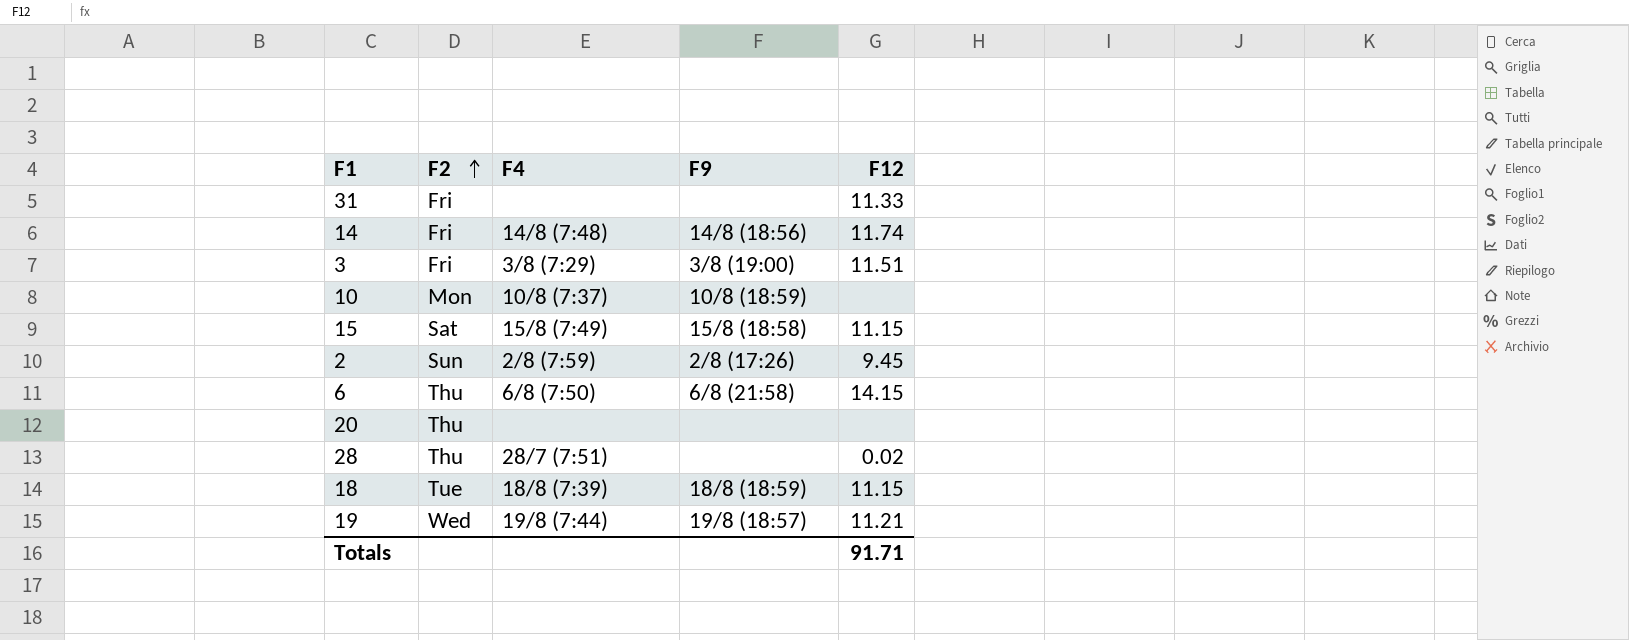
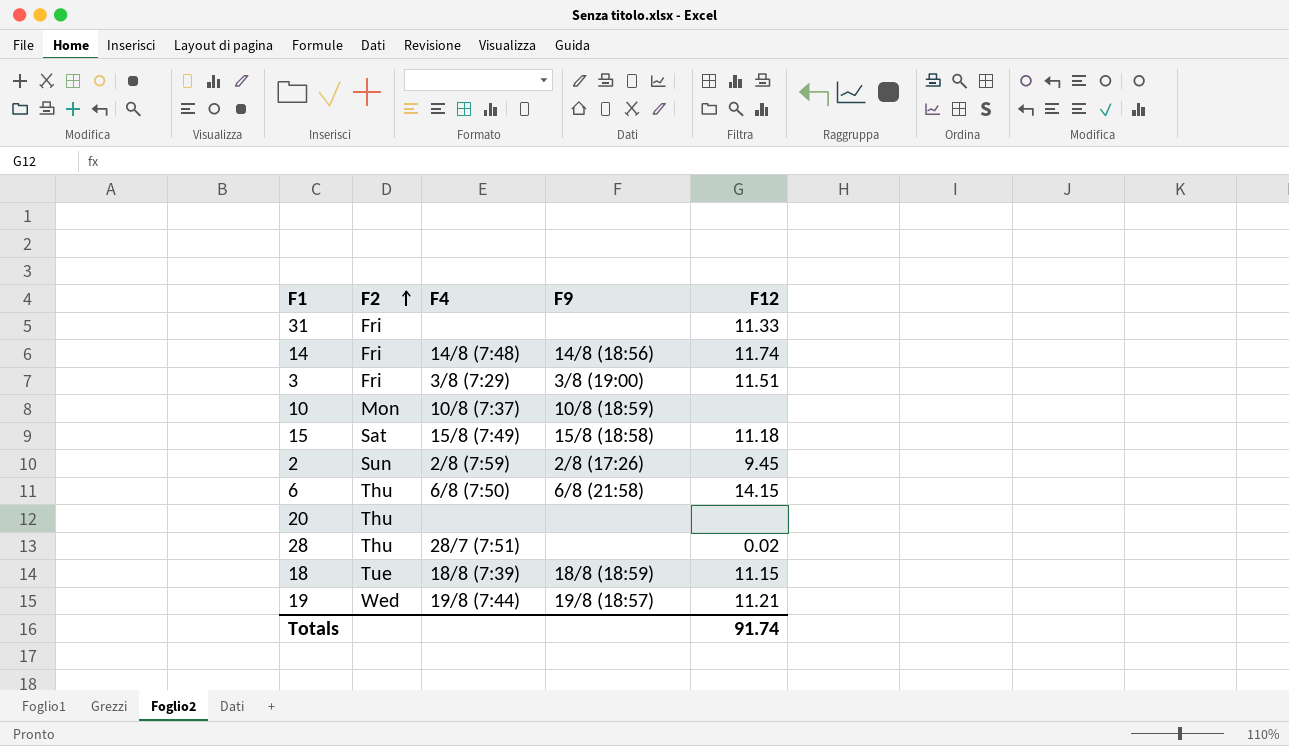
15 | F12: 11.15 -> 11.18
Totals | F12: 91.71 -> 91.74

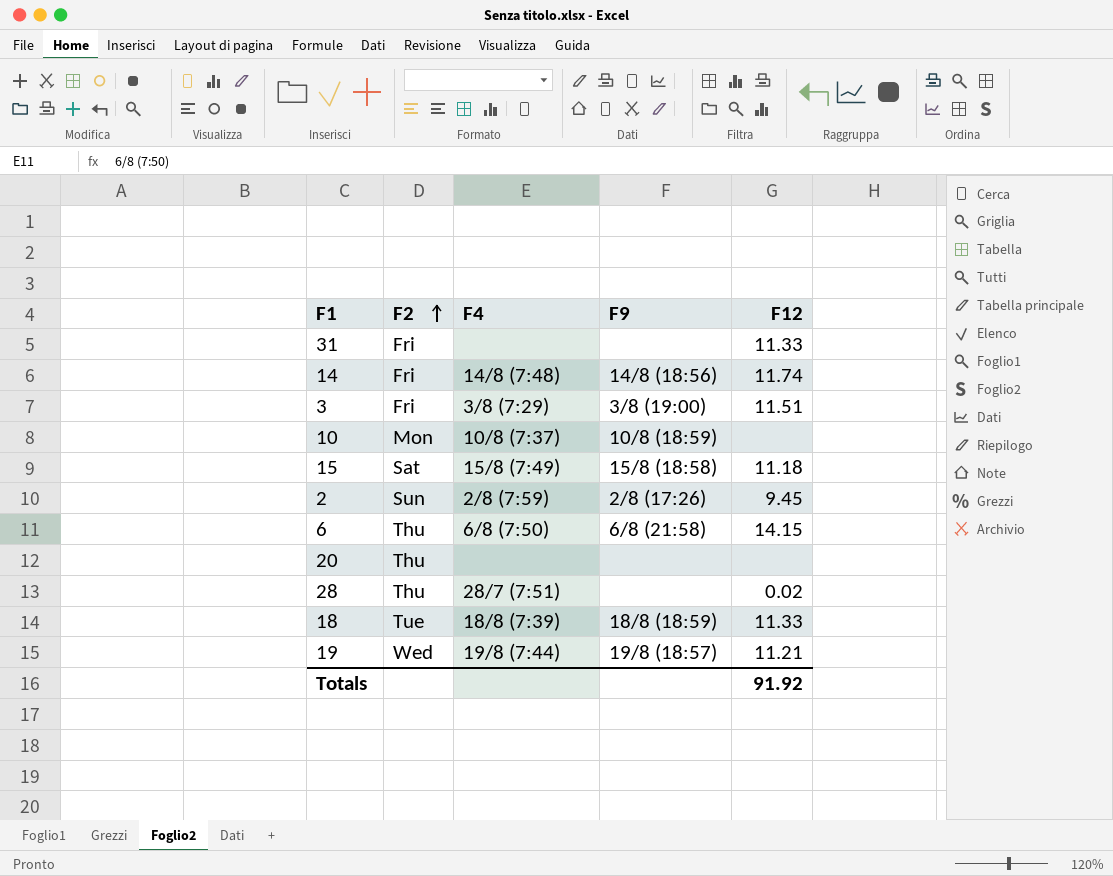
18 | F12: 11.15 -> 11.33
Totals | F12: 91.74 -> 91.92

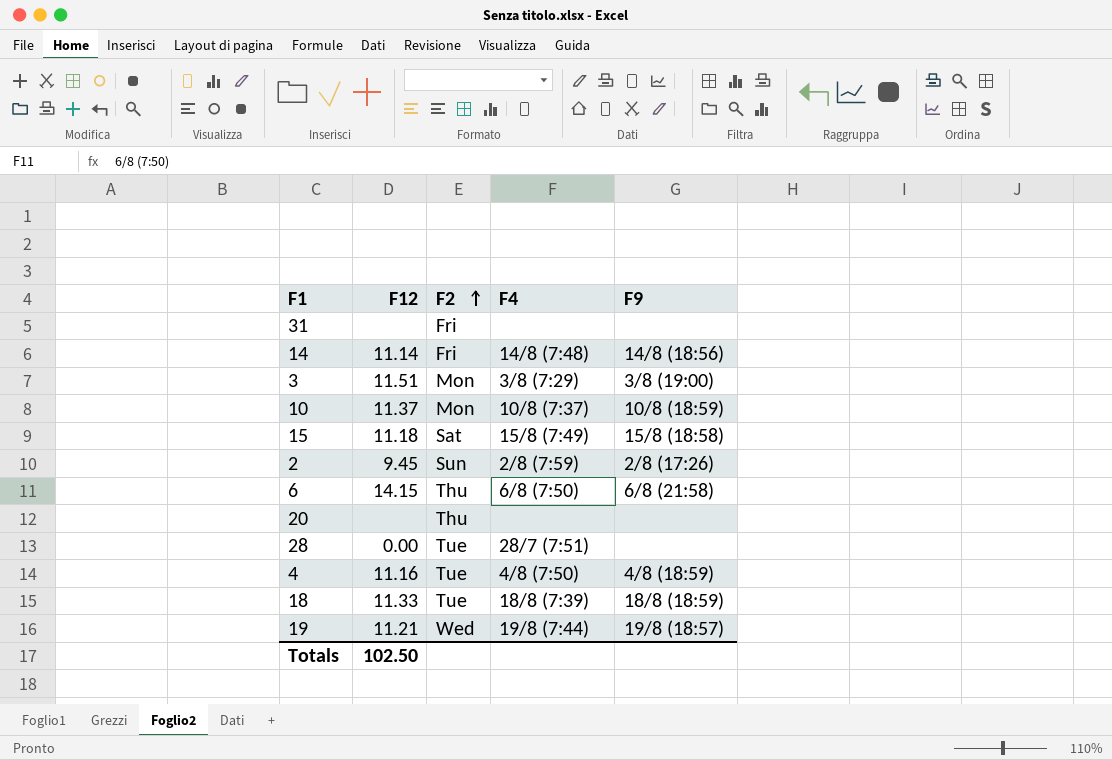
column F12 | position: 5 -> 2
31 | F12: 11.33 -> none
14 | F12: 11.74 -> 11.14
3 | F2: Fri -> Mon
10 | F12: none -> 11.37
28 | F12: 0.02 -> 0.00
28 | F2: Thu -> Tue
row 4: none -> 11.16 | Tue | 4/8 (7:50) | 4/8 (18:59)
Totals | F12: 91.92 -> 102.50

